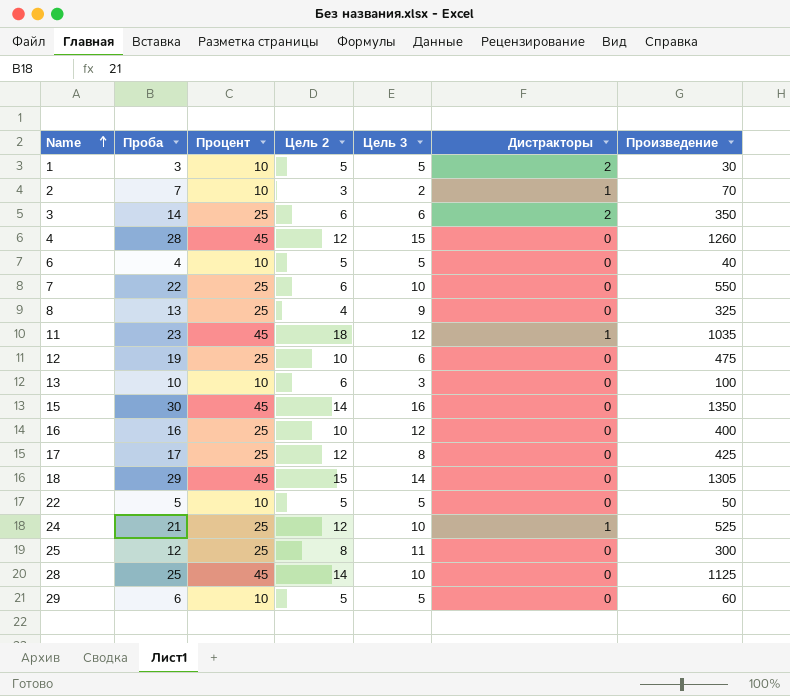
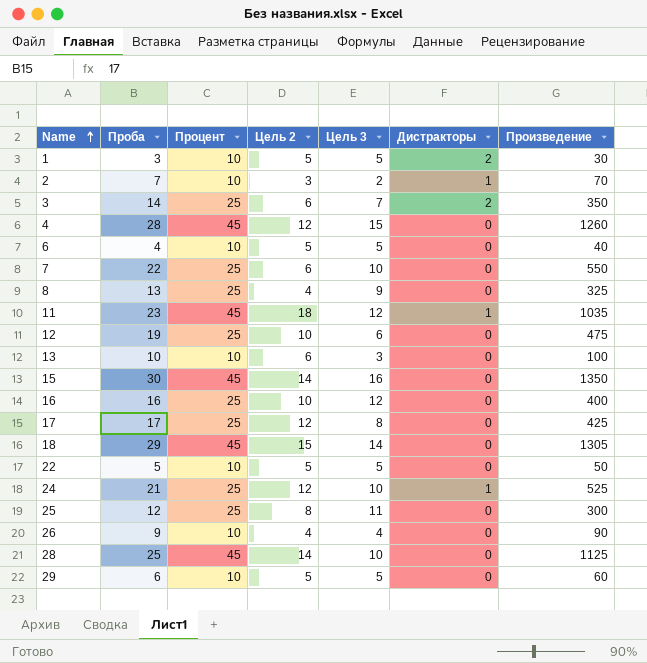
3 | Цель 3: 6 -> 7
row 26: none -> 9 | 10 | 4 | 4 | 0 | 90

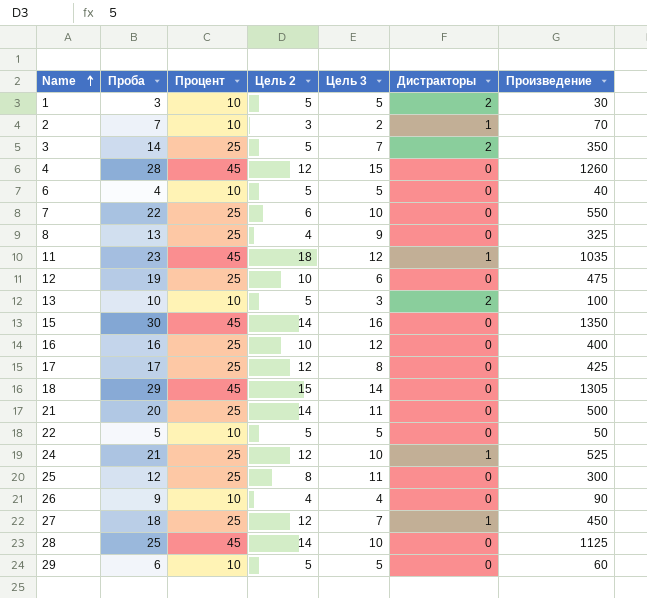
3 | Цель 2: 6 -> 5
13 | Цель 2: 6 -> 5
13 | Дистракторы: 0 -> 2
row 21: none -> 20 | 25 | 14 | 11 | 0 | 500
row 27: none -> 18 | 25 | 12 | 7 | 1 | 450

